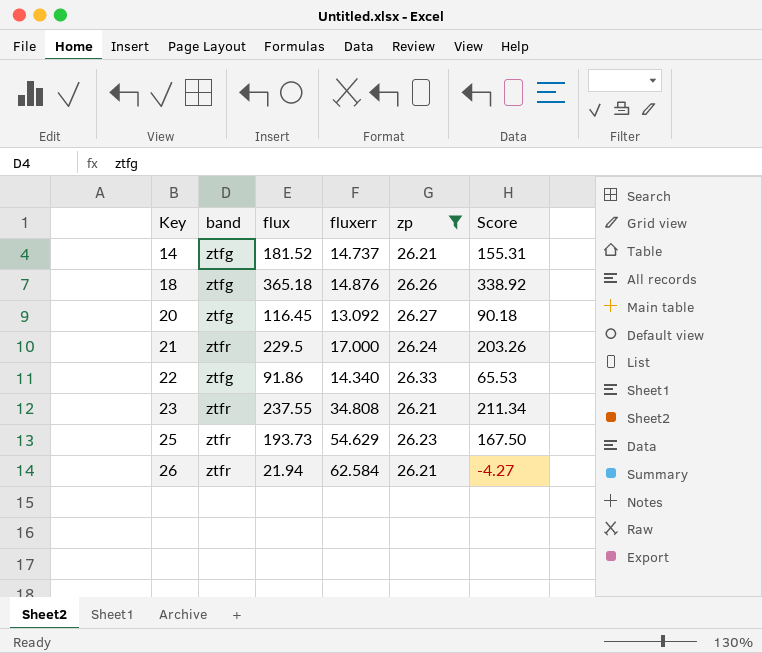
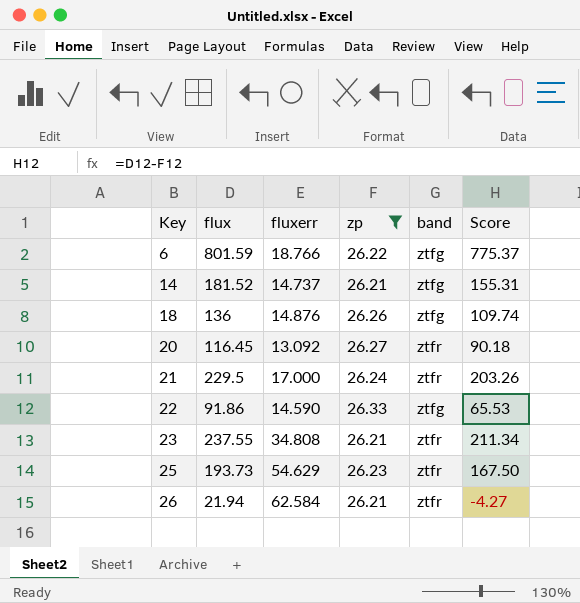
column band | position: 2 -> 5
row 6: none -> 801.59 | 18.766 | 26.22 | ztfg | 775.37
18 | flux: 365.18 -> 136
18 | Score: 338.92 -> 109.74
20 | band: ztfg -> ztfr
22 | fluxerr: 14.340 -> 14.590

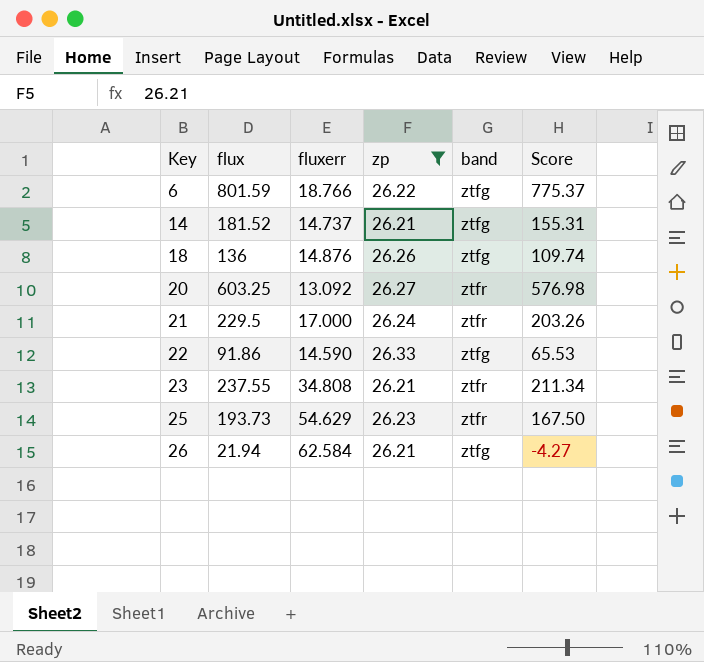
20 | flux: 116.45 -> 603.25
20 | Score: 90.18 -> 576.98
26 | band: ztfr -> ztfg

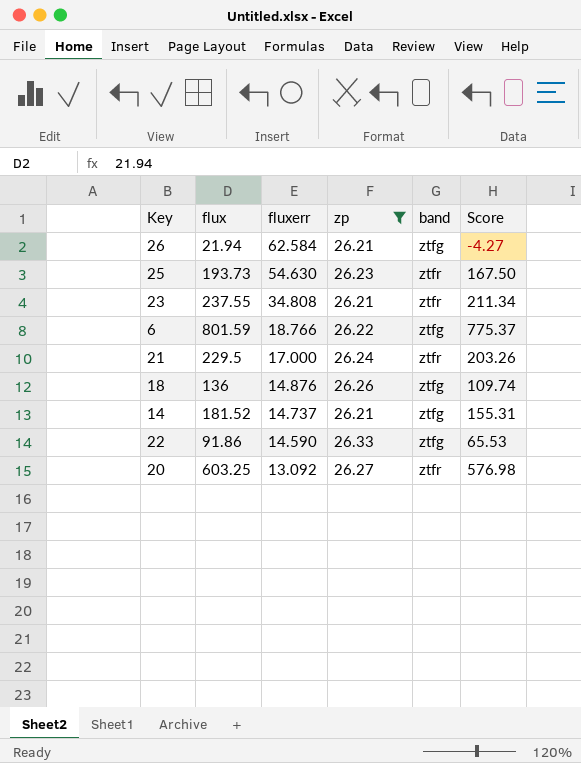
row order: Key ascending -> fluxerr descending
25 | fluxerr: 54.629 -> 54.630

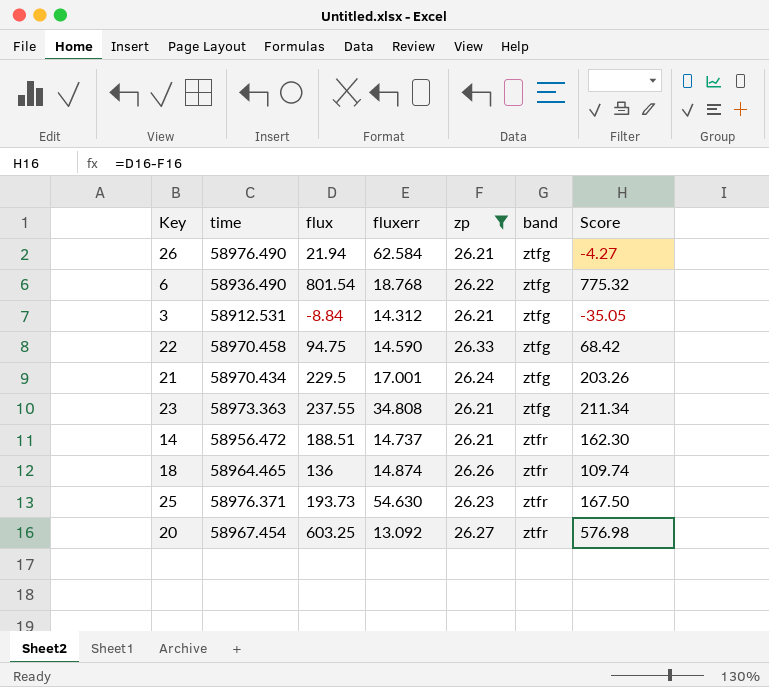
row order: fluxerr descending -> band ascending
column time | position: none -> 2
6 | flux: 801.59 -> 801.54
6 | fluxerr: 18.766 -> 18.768
6 | Score: 775.37 -> 775.32
row 3: none -> 58912.531 | -8.84 | 14.312 | 26.21 | ztfg | -35.05
22 | flux: 91.86 -> 94.75
22 | Score: 65.53 -> 68.42
21 | fluxerr: 17.000 -> 17.001
21 | band: ztfr -> ztfg
23 | band: ztfr -> ztfg
14 | flux: 181.52 -> 188.51
14 | band: ztfg -> ztfr
14 | Score: 155.31 -> 162.30
18 | fluxerr: 14.876 -> 14.874
18 | band: ztfg -> ztfr

